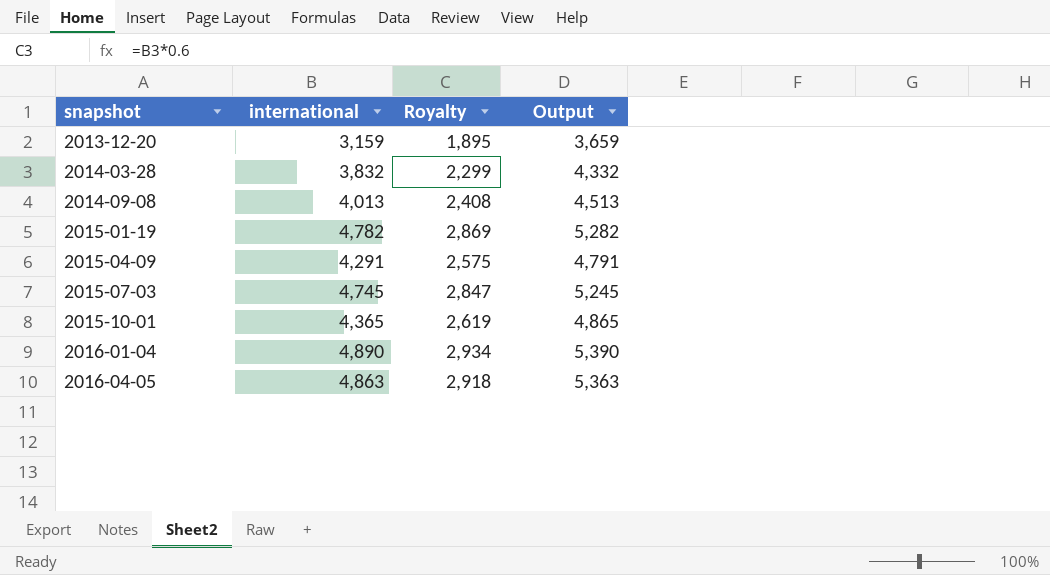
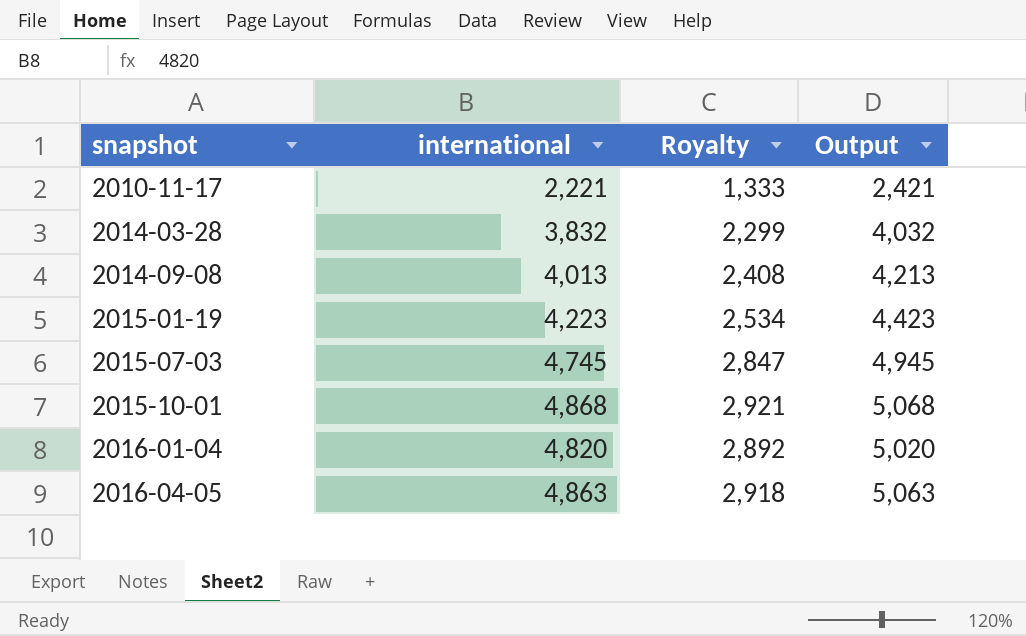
column Output | formula: [international] + 500 -> [international] + 200
row 2013-12-20: 3,159 | 1,895 | 3,659 -> none
row 2015-04-09: 4,291 | 2,575 | 4,791 -> none
row 2010-11-17: none -> 2,221 | 1,333 | 2,421
2015-01-19 | international: 4,782 -> 4,223
2015-01-19 | Royalty: 2,869 -> 2,534
2015-10-01 | international: 4,365 -> 4,868
2015-10-01 | Royalty: 2,619 -> 2,921
2016-01-04 | international: 4,890 -> 4,820
2016-01-04 | Royalty: 2,934 -> 2,892

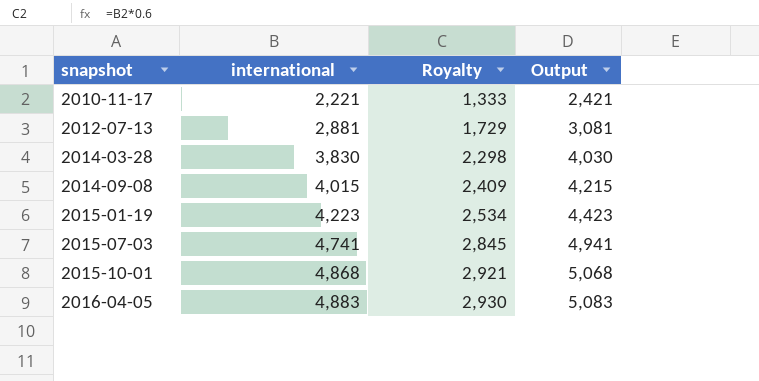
row 2016-01-04: 4,820 | 2,892 | 5,020 -> none
row 2012-07-13: none -> 2,881 | 1,729 | 3,081
2014-03-28 | international: 3,832 -> 3,830
2014-03-28 | Royalty: 2,299 -> 2,298
2014-03-28 | Output: 4,032 -> 4,030
2014-09-08 | international: 4,013 -> 4,015
2014-09-08 | Royalty: 2,408 -> 2,409
2014-09-08 | Output: 4,213 -> 4,215
2015-07-03 | international: 4,745 -> 4,741
2015-07-03 | Royalty: 2,847 -> 2,845
2015-07-03 | Output: 4,945 -> 4,941
2016-04-05 | international: 4,863 -> 4,883
2016-04-05 | Royalty: 2,918 -> 2,930
2016-04-05 | Output: 5,063 -> 5,083

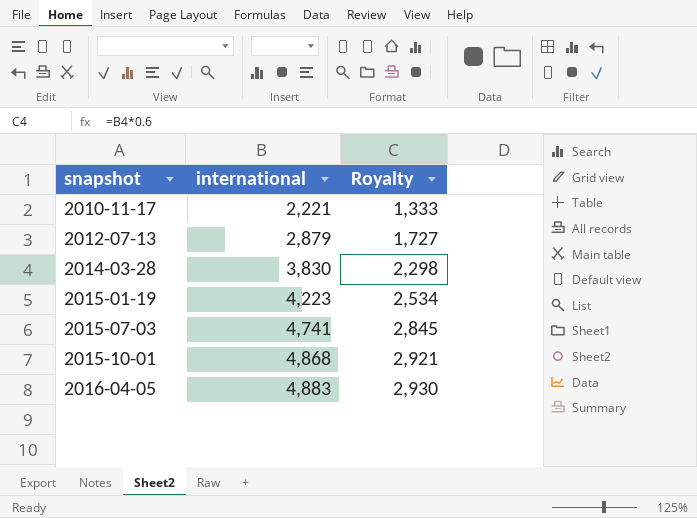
column Output | formula: [international] + 200 -> none
row 2014-09-08: 4,015 | 2,409 | 4,215 -> none
2012-07-13 | international: 2,881 -> 2,879
2012-07-13 | Royalty: 1,729 -> 1,727

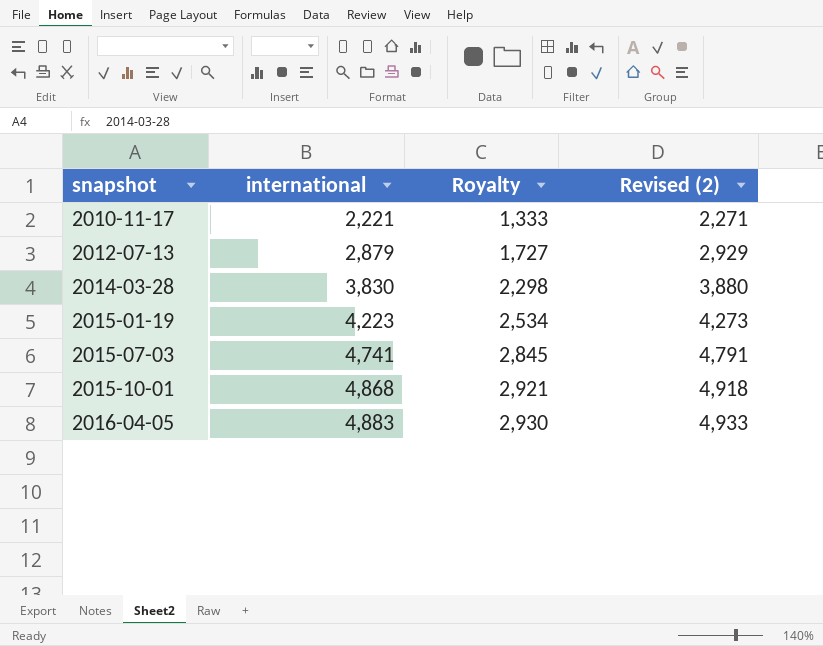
column Revised (2) | formula: none -> [international] + 50

